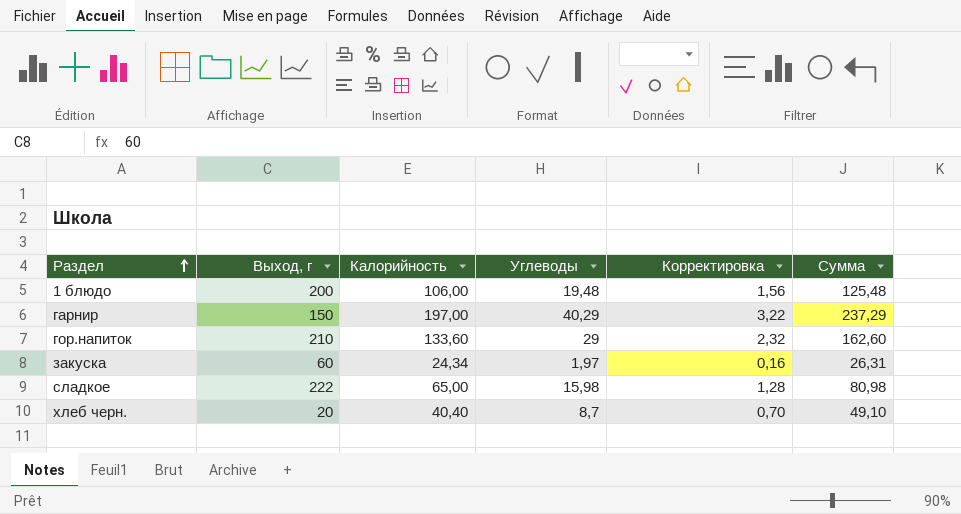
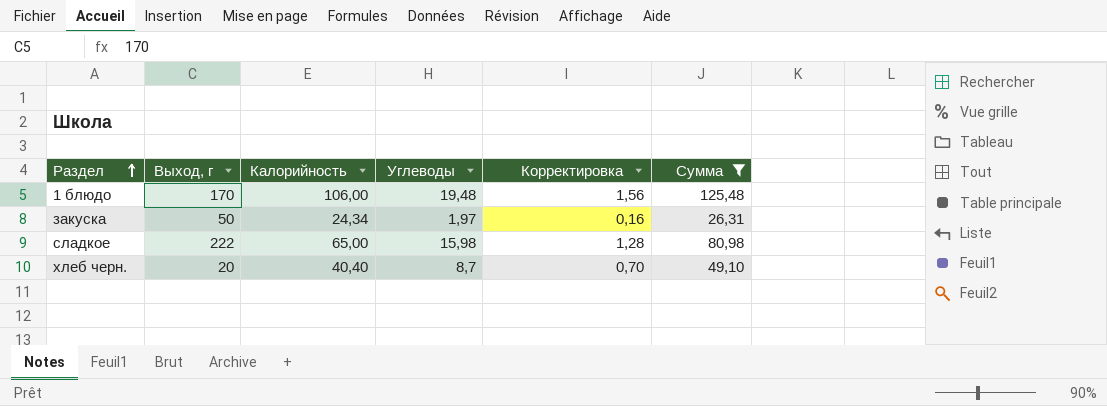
filter: none -> Сумма <= 125,48
1 блюдо | Выход, г: 200 -> 170
закуска | Выход, г: 60 -> 50

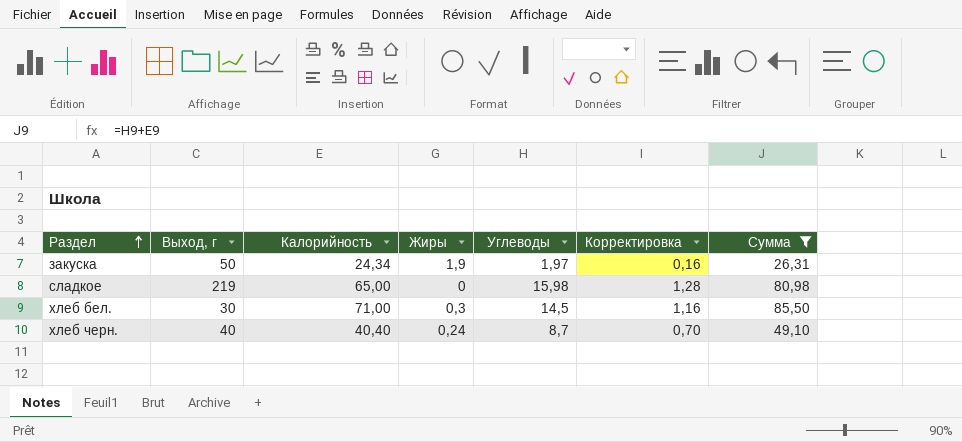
column Жиры | position: none -> 4
row 1 блюдо: 170 | 106,00 | 19,48 | 1,56 | 125,48 -> none
сладкое | Выход, г: 222 -> 219
row хлеб бел.: none -> 30 | 71,00 | 0,3 | 14,5 | 1,16 | 85,50
хлеб черн. | Выход, г: 20 -> 40

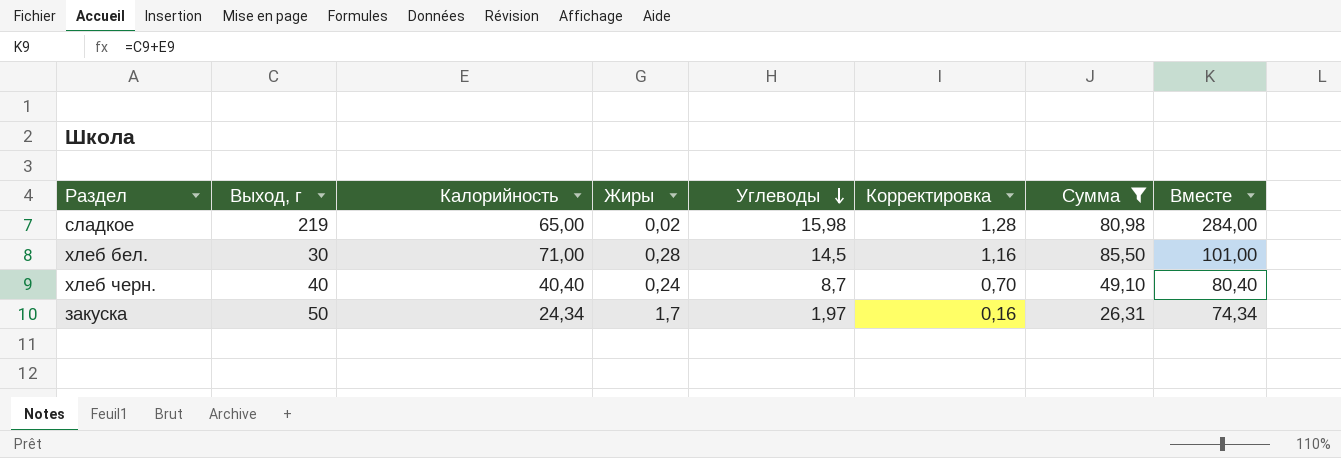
row order: Раздел ascending -> Углеводы descending
column Вместе | formula: none -> [Выход, г] + [Калорийность]
сладкое | Жиры: 0 -> 0,02
хлеб бел. | Жиры: 0,3 -> 0,28
закуска | Жиры: 1,9 -> 1,7

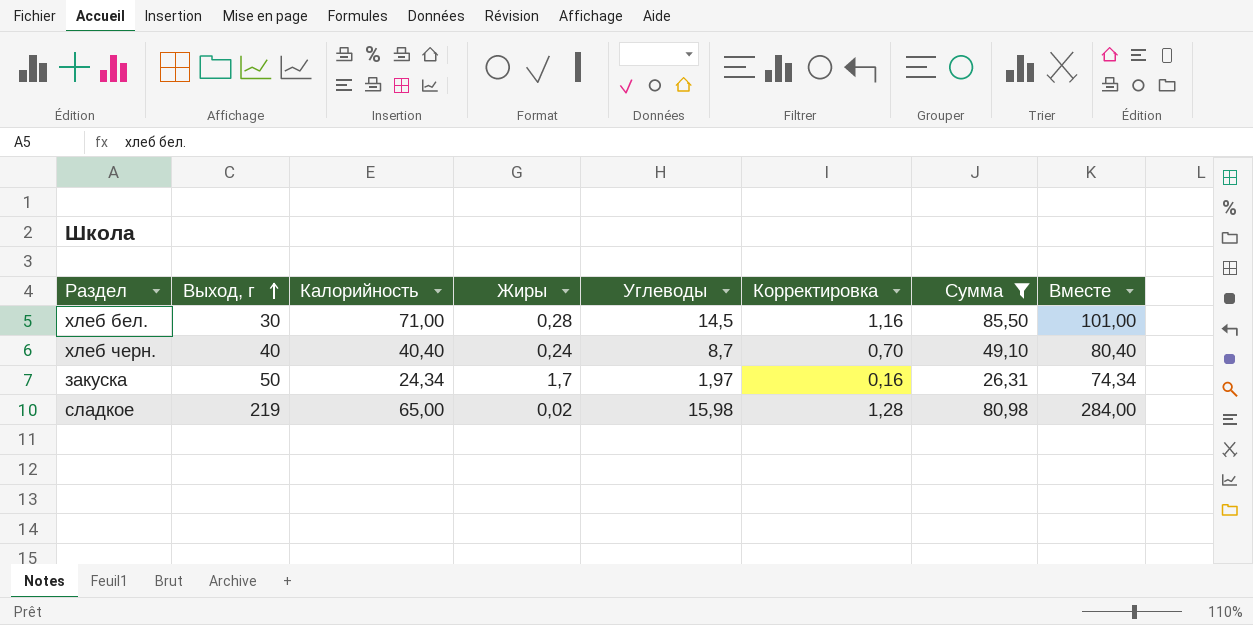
row order: Углеводы descending -> Выход, г ascending

